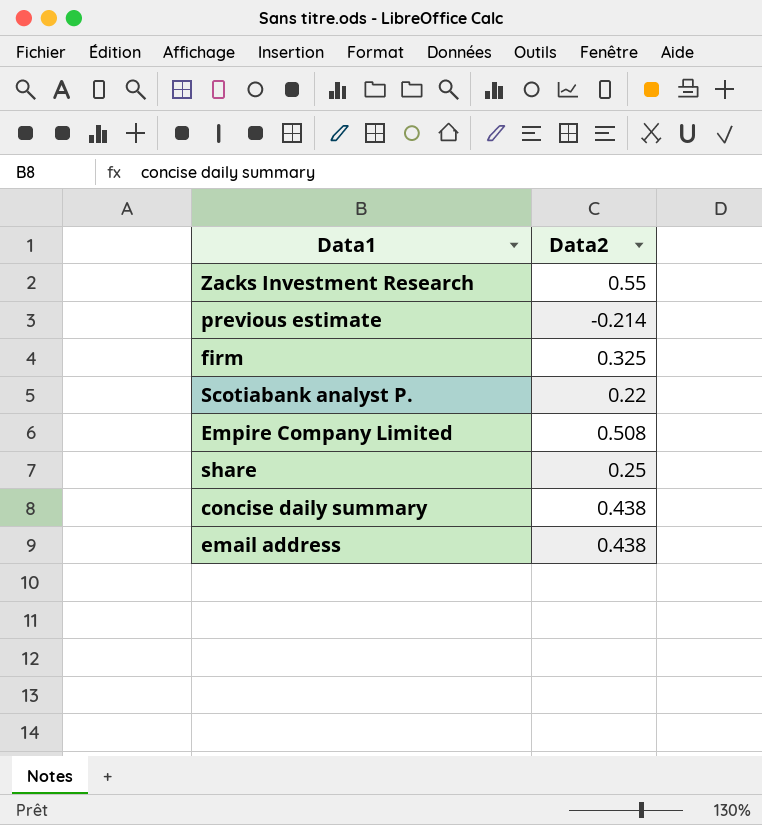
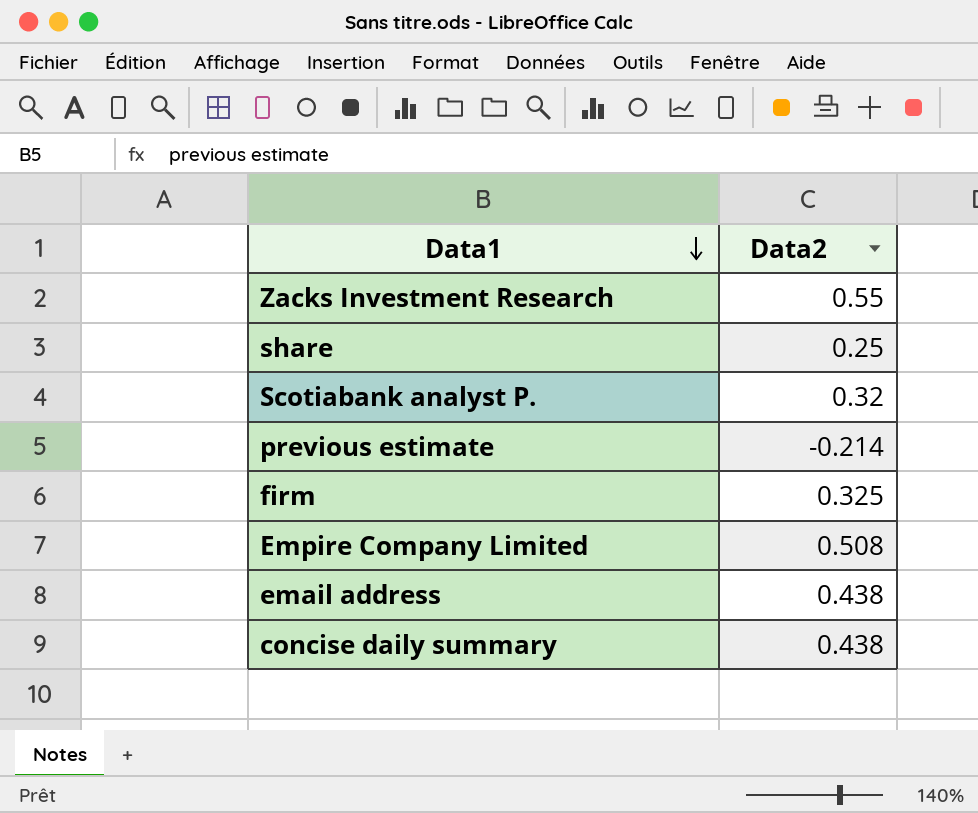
row order: none -> Data1 descending
Scotiabank analyst P. | Data2: 0.22 -> 0.32

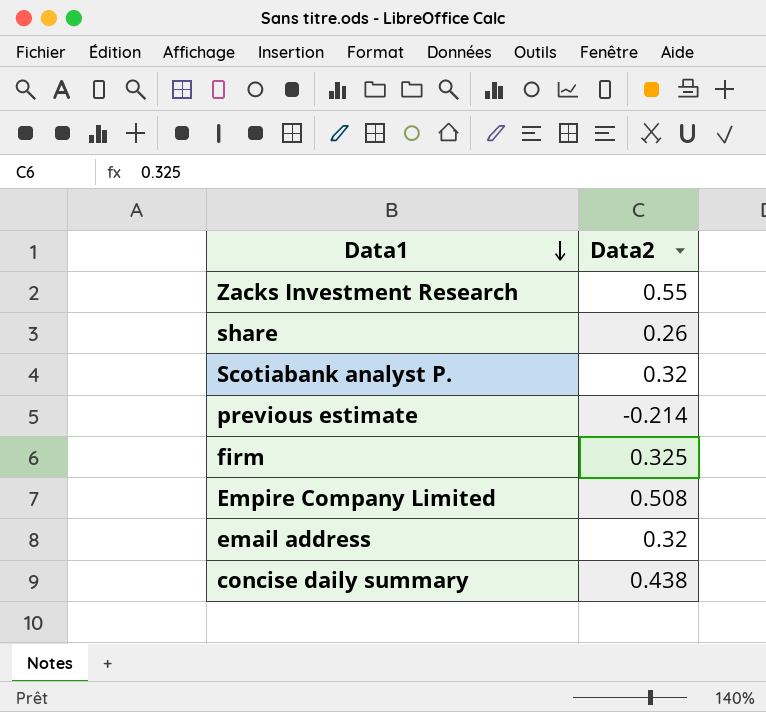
share | Data2: 0.25 -> 0.26
email address | Data2: 0.438 -> 0.32

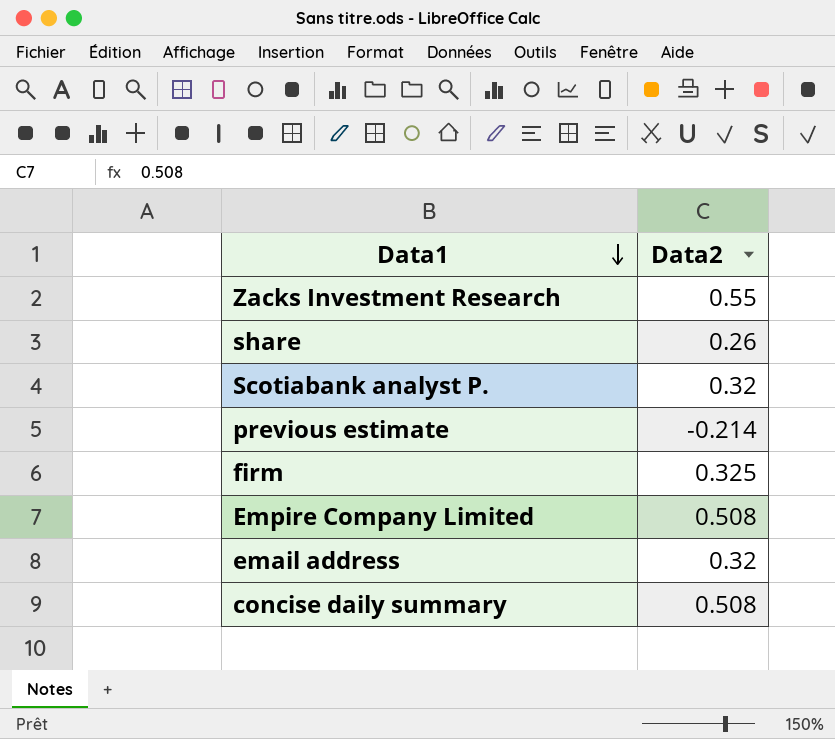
concise daily summary | Data2: 0.438 -> 0.508

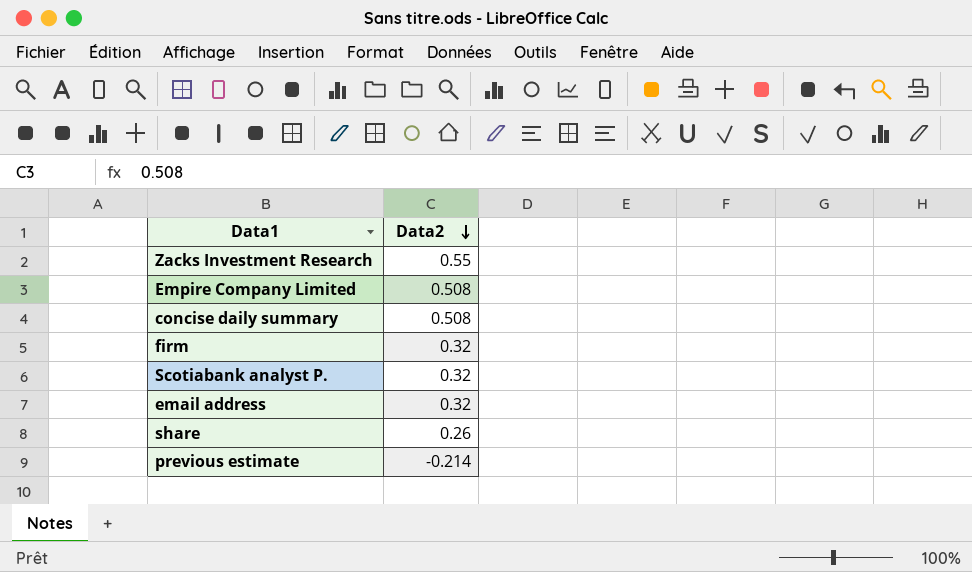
row order: Data1 descending -> Data2 descending
firm | Data2: 0.325 -> 0.32

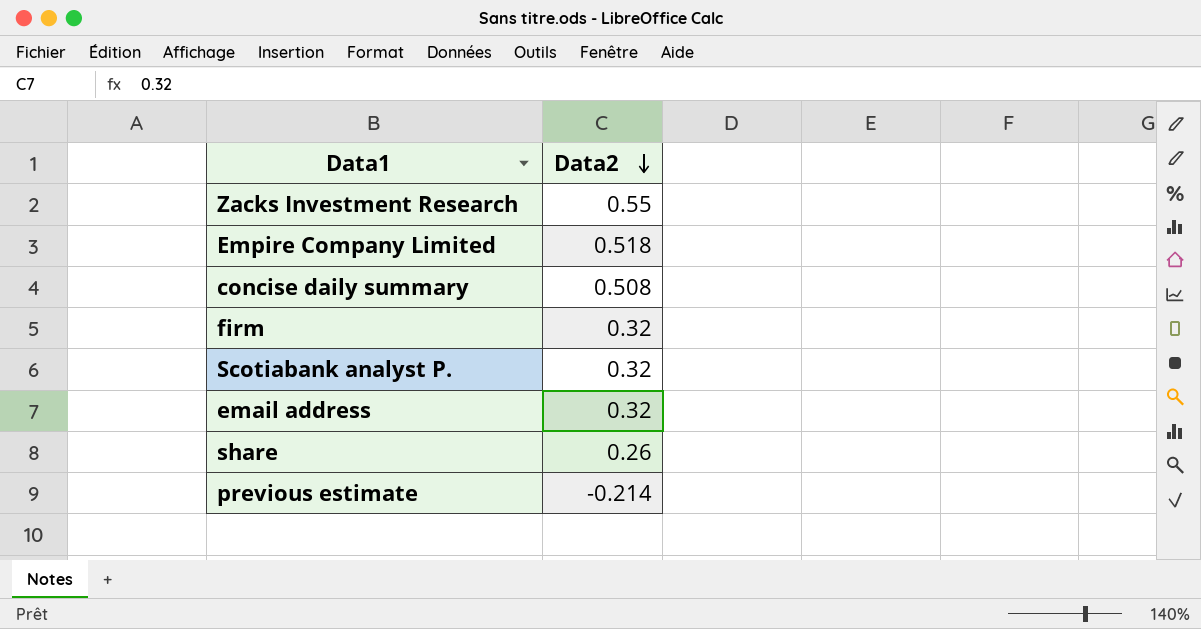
Empire Company Limited | Data2: 0.508 -> 0.518

